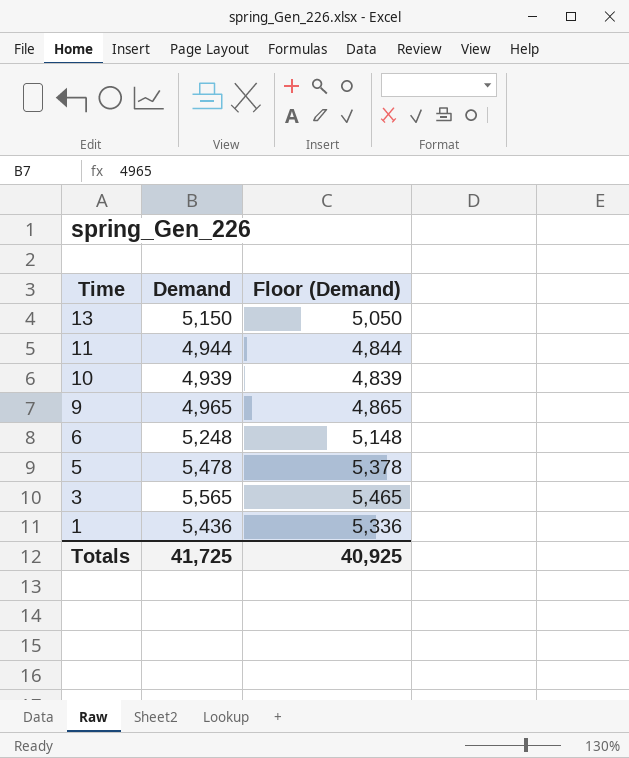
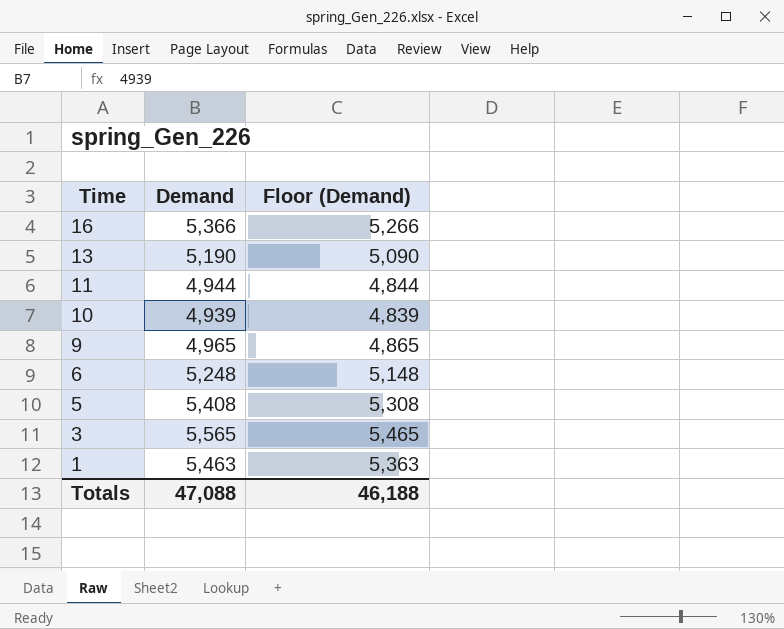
row 16: none -> 5,366 | 5,266
13 | Demand: 5,150 -> 5,190
13 | Floor (Demand): 5,050 -> 5,090
5 | Demand: 5,478 -> 5,408
5 | Floor (Demand): 5,378 -> 5,308
1 | Demand: 5,436 -> 5,463
1 | Floor (Demand): 5,336 -> 5,363
Totals | Demand: 41,725 -> 47,088
Totals | Floor (Demand): 40,925 -> 46,188

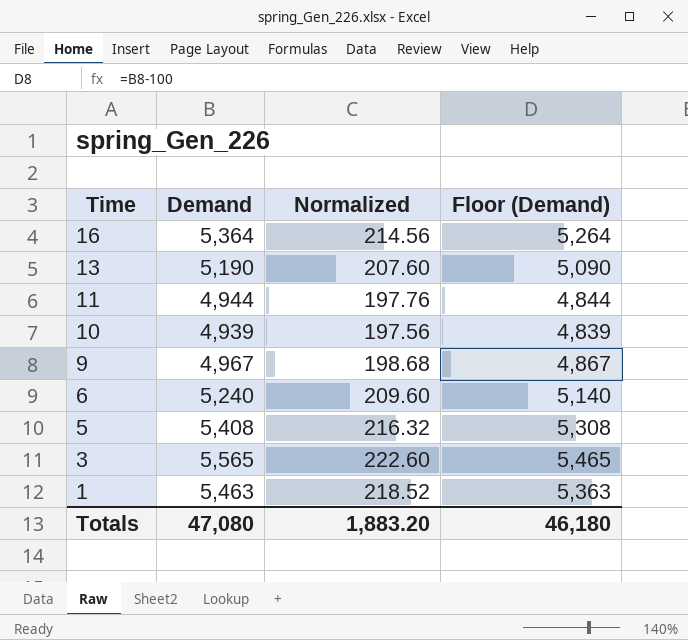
column Normalized | formula: none -> [Demand] * 0.04
16 | Demand: 5,366 -> 5,364
16 | Floor (Demand): 5,266 -> 5,264
9 | Demand: 4,965 -> 4,967
9 | Floor (Demand): 4,865 -> 4,867
6 | Demand: 5,248 -> 5,240
6 | Floor (Demand): 5,148 -> 5,140
Totals | Demand: 47,088 -> 47,080
Totals | Floor (Demand): 46,188 -> 46,180

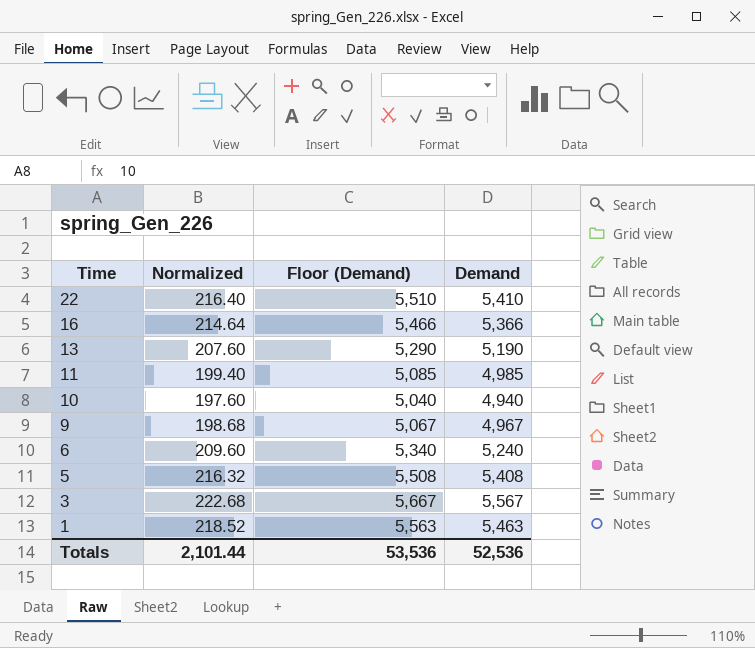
column Floor (Demand) | formula: [Demand] - 100 -> [Demand] + 100
column Demand | position: 2 -> 4
row 22: none -> 216.40 | 5,510 | 5,410
16 | Normalized: 214.56 -> 214.64
16 | Demand: 5,364 -> 5,366
11 | Normalized: 197.76 -> 199.40
11 | Demand: 4,944 -> 4,985
10 | Normalized: 197.56 -> 197.60
10 | Demand: 4,939 -> 4,940
3 | Normalized: 222.60 -> 222.68
3 | Demand: 5,565 -> 5,567
Totals | Normalized: 1,883.20 -> 2,101.44
Totals | Floor (Demand): 46,180 -> 53,536
Totals | Demand: 47,080 -> 52,536

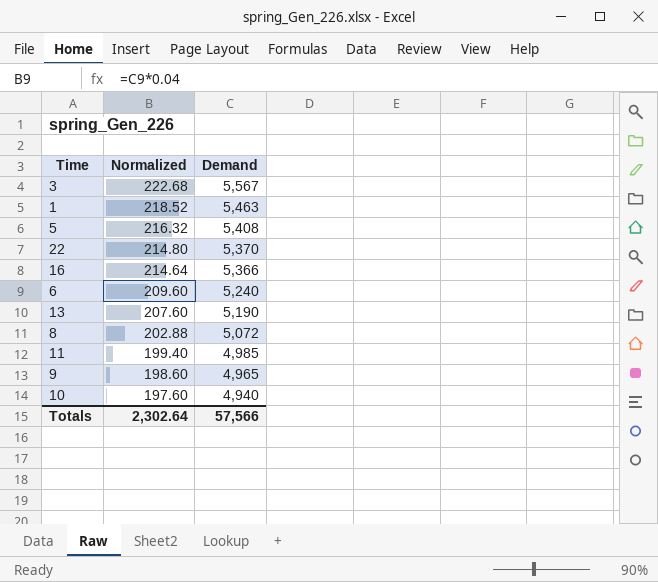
row order: Time descending -> Normalized descending
column Floor (Demand) | formula: [Demand] + 100 -> none
22 | Normalized: 216.40 -> 214.80
22 | Demand: 5,410 -> 5,370
row 8: none -> 202.88 | 5,072
9 | Normalized: 198.68 -> 198.60
9 | Demand: 4,967 -> 4,965
Totals | Normalized: 2,101.44 -> 2,302.64
Totals | Demand: 52,536 -> 57,566

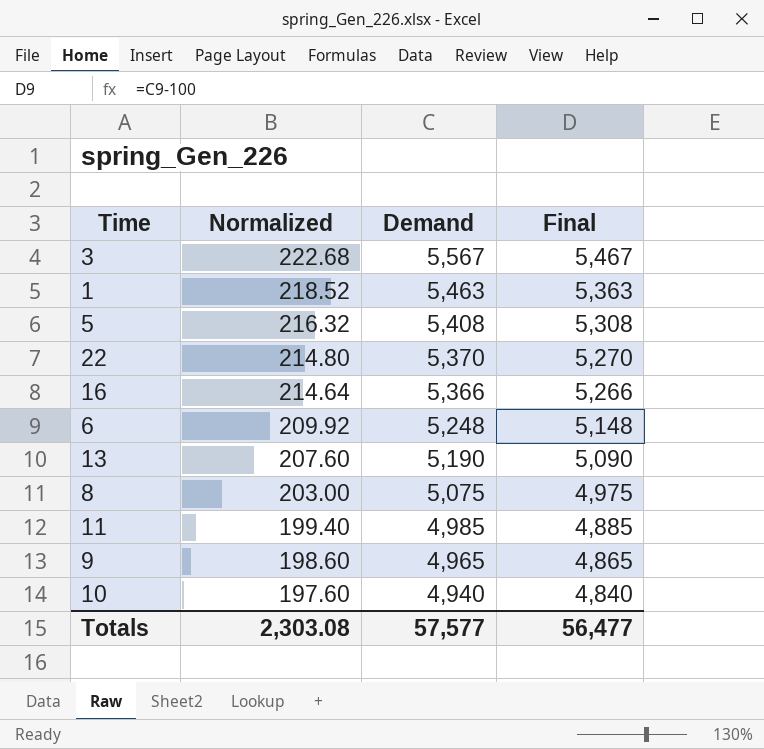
column Final | formula: none -> [Demand] - 100
6 | Normalized: 209.60 -> 209.92
6 | Demand: 5,240 -> 5,248
8 | Normalized: 202.88 -> 203.00
8 | Demand: 5,072 -> 5,075
Totals | Normalized: 2,302.64 -> 2,303.08
Totals | Demand: 57,566 -> 57,577

